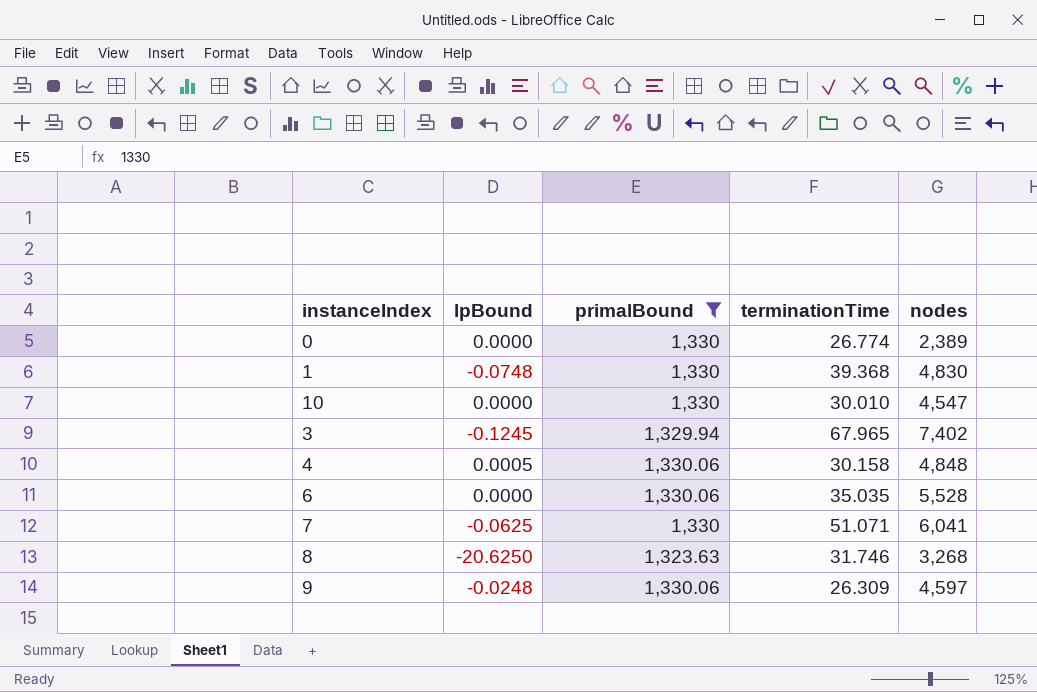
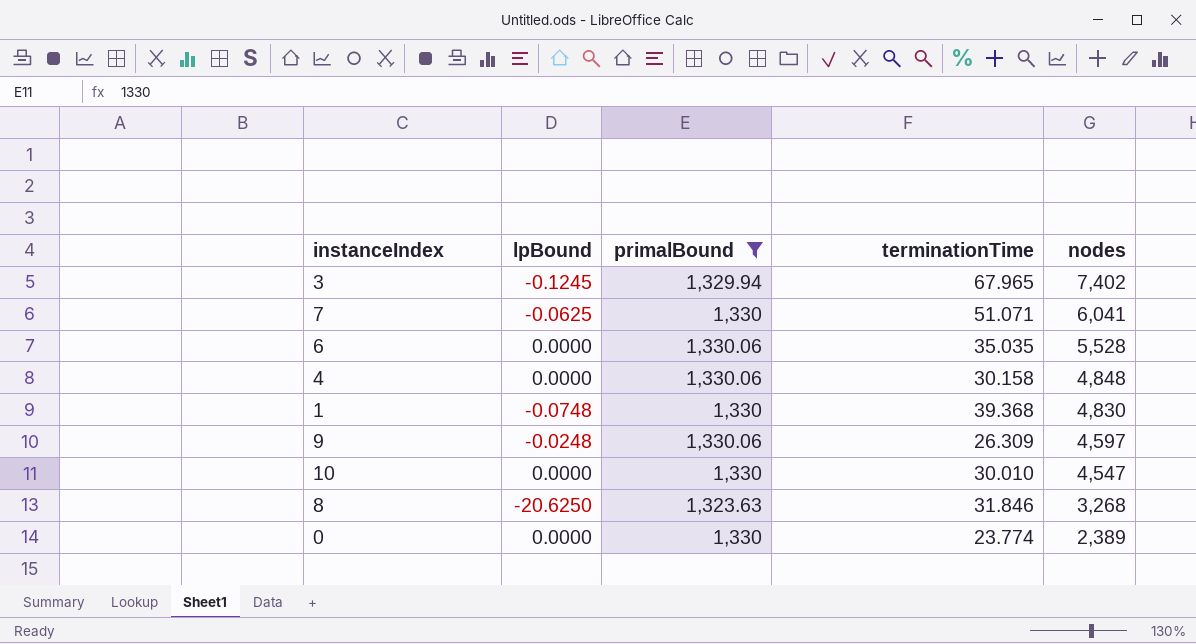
row order: none -> nodes descending
4 | lpBound: 0.0005 -> 0.0000
8 | terminationTime: 31.746 -> 31.846
0 | terminationTime: 26.774 -> 23.774

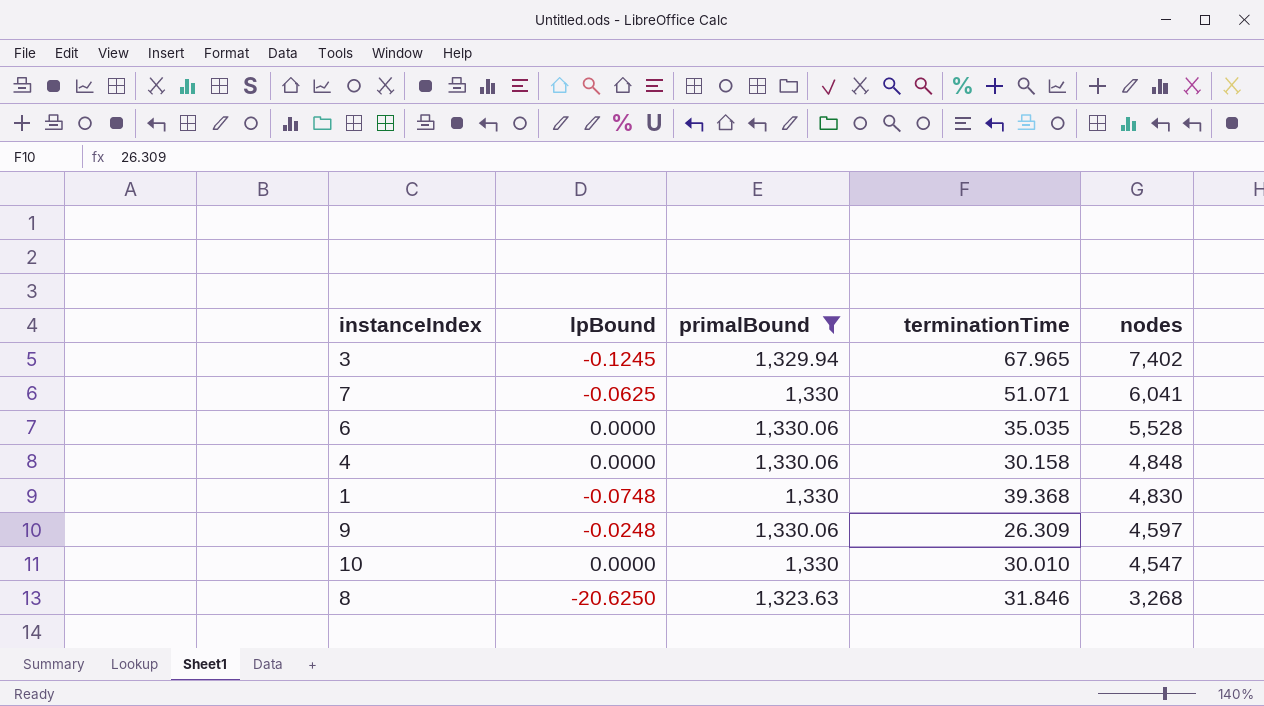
row 0: 0.0000 | 1,330 | 23.774 | 2,389 -> none

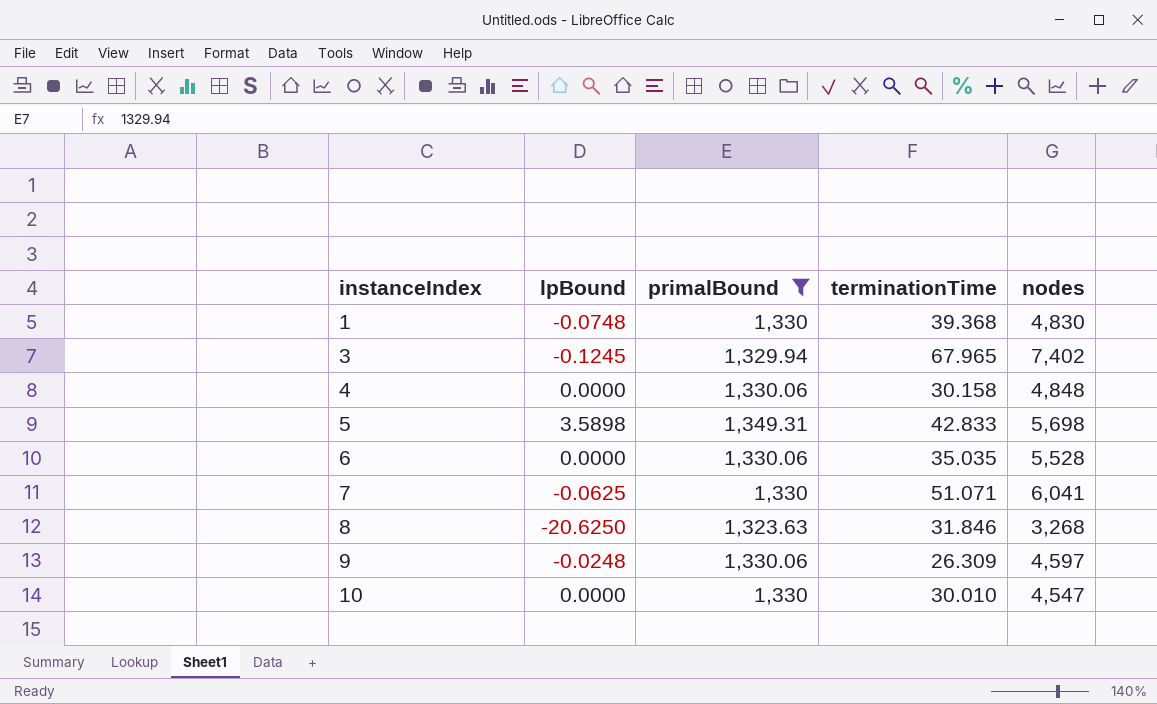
row order: nodes descending -> instanceIndex ascending
row 5: none -> 3.5898 | 1,349.31 | 42.833 | 5,698

